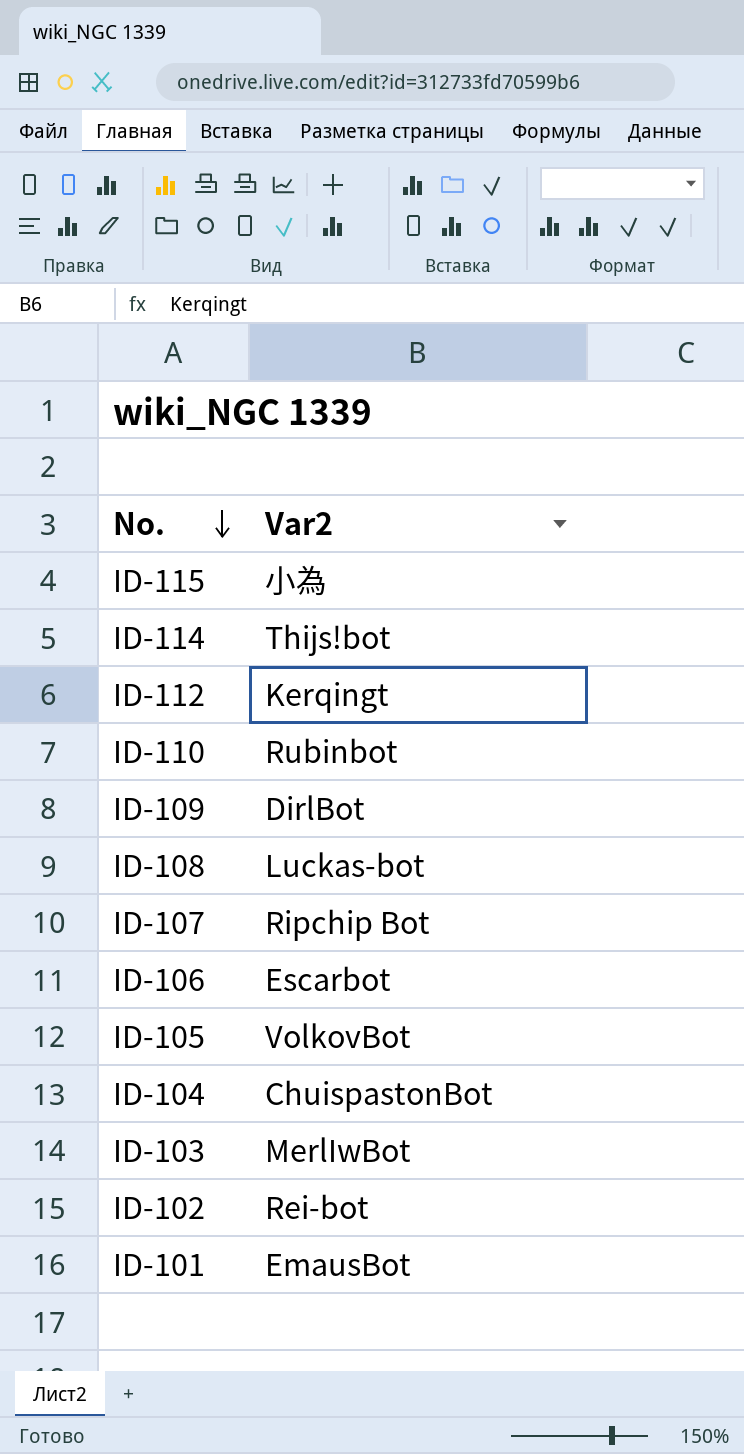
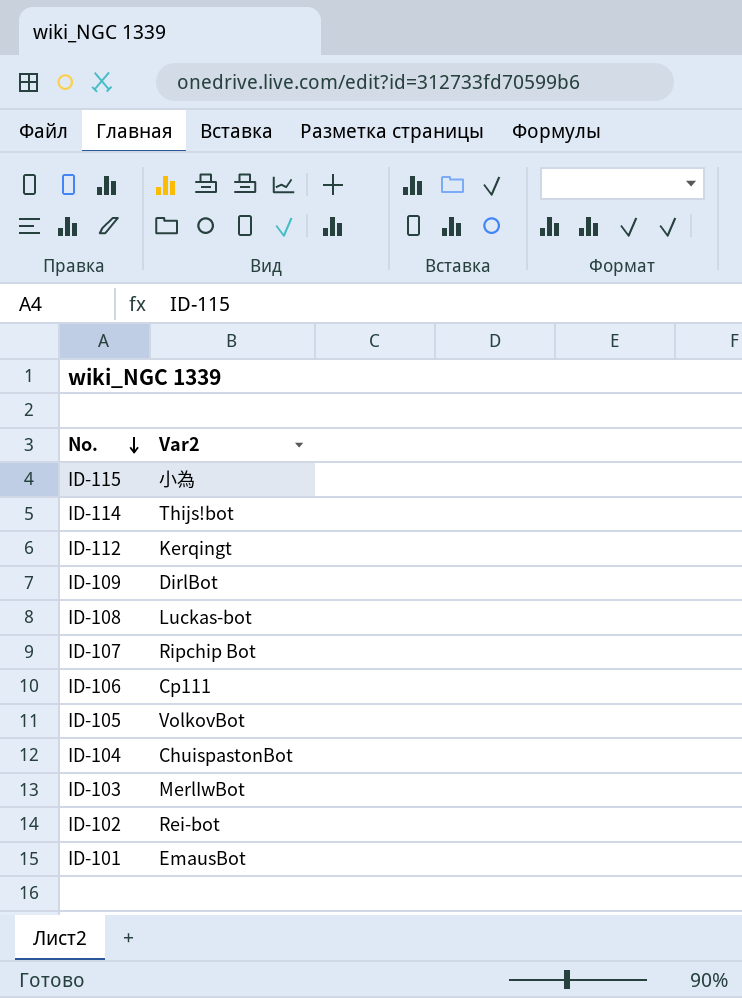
row ID-110: Rubinbot -> none
ID-106 | Var2: Escarbot -> Cp111

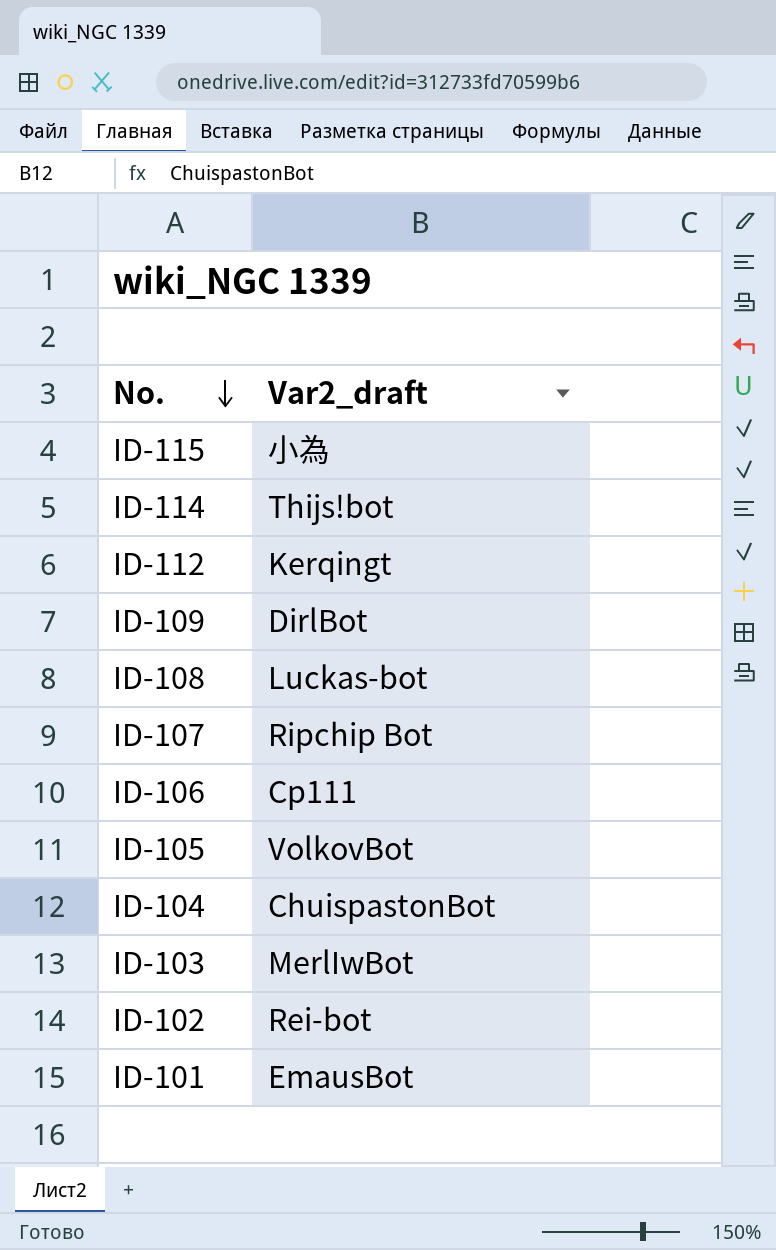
column name: Var2 -> Var2_draft

